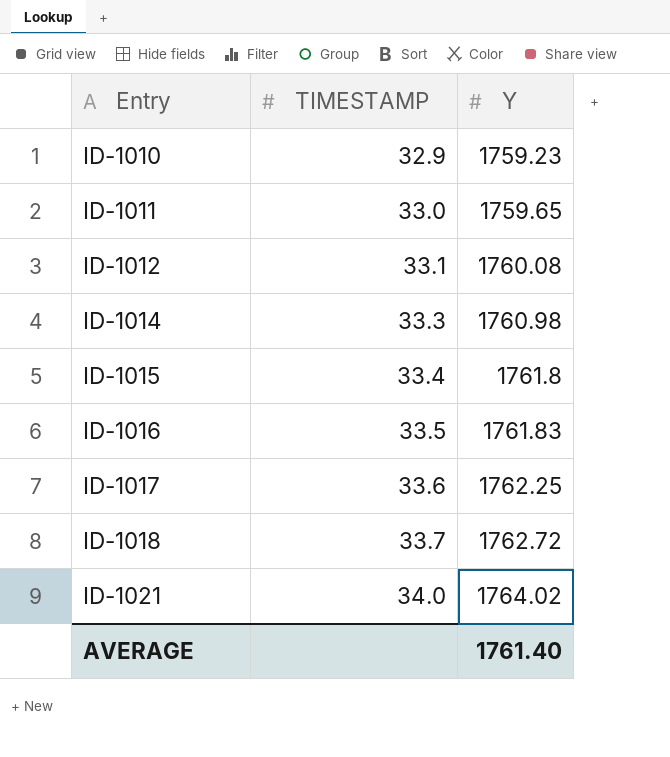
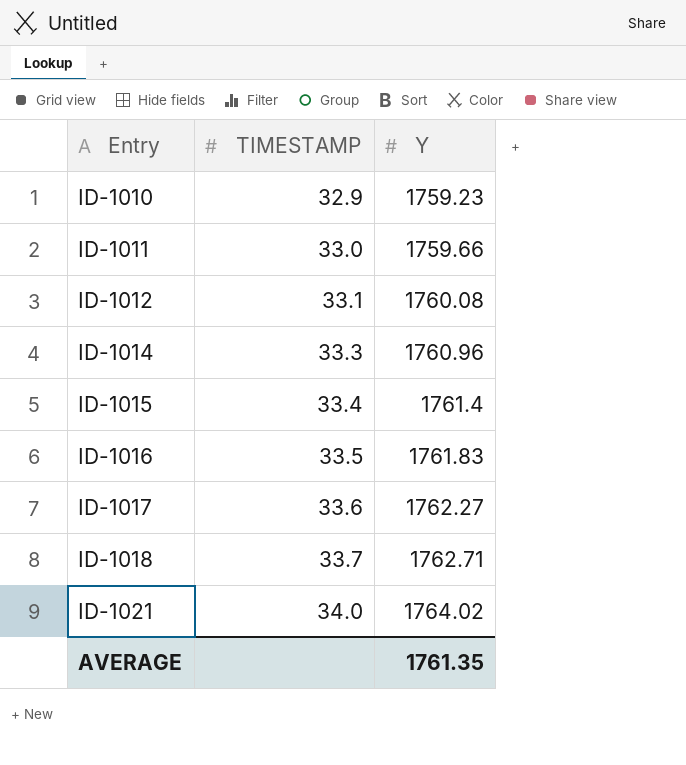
ID-1011 | Y: 1759.65 -> 1759.66
ID-1014 | Y: 1760.98 -> 1760.96
ID-1015 | Y: 1761.8 -> 1761.4
ID-1017 | Y: 1762.25 -> 1762.27
ID-1018 | Y: 1762.72 -> 1762.71
AVERAGE | Y: 1761.40 -> 1761.35

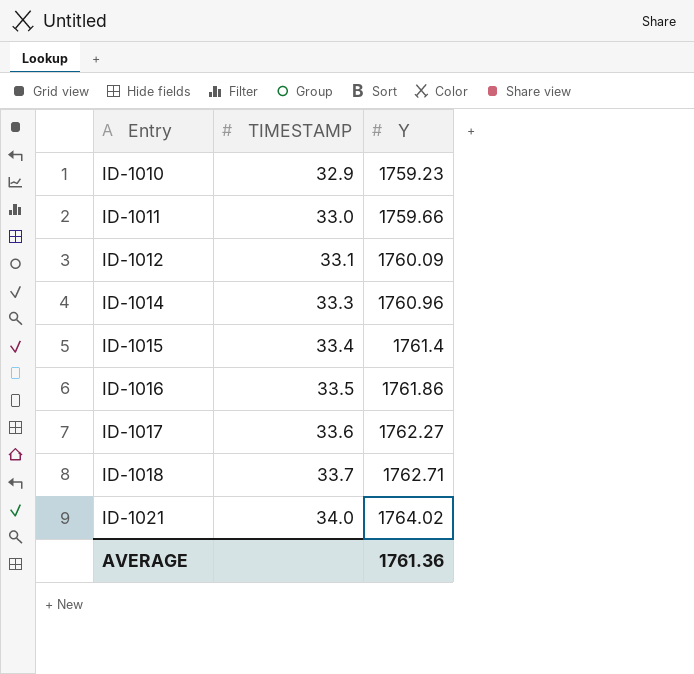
ID-1012 | Y: 1760.08 -> 1760.09
ID-1016 | Y: 1761.83 -> 1761.86
AVERAGE | Y: 1761.35 -> 1761.36

